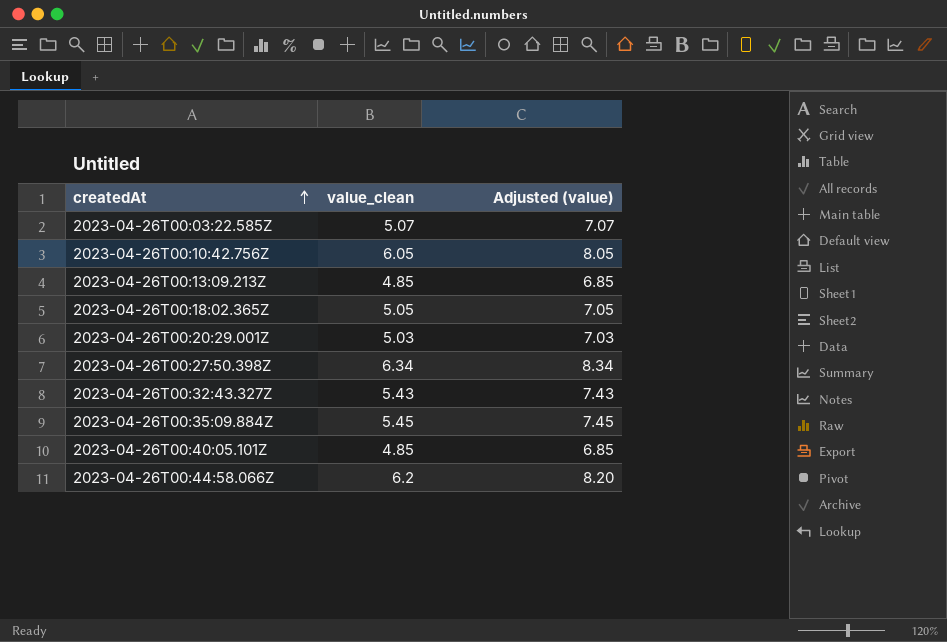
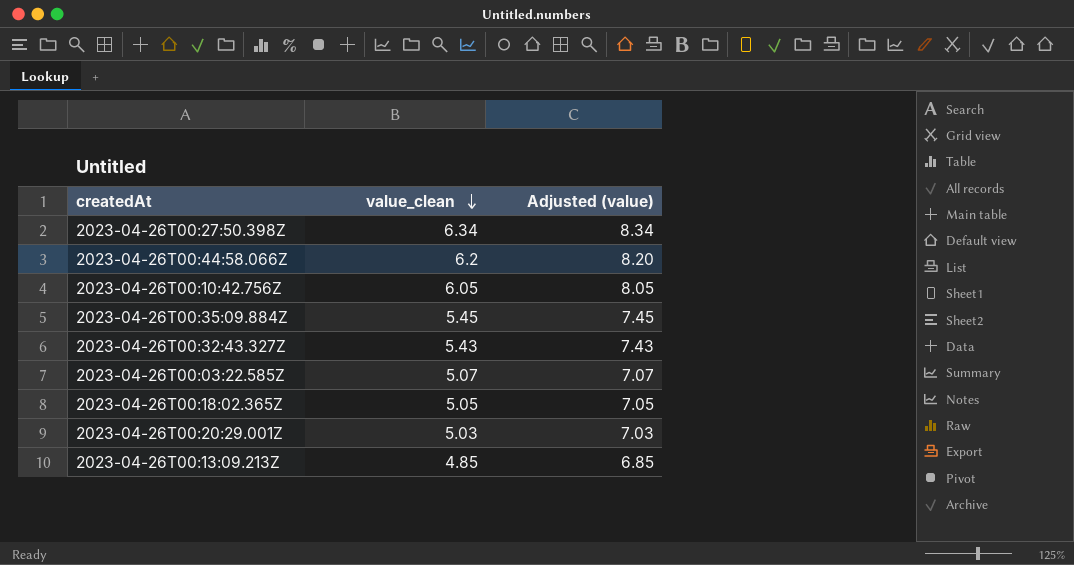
row order: createdAt ascending -> value_clean descending
row 2023-04-26T00:40:05.101Z: 4.85 | 6.85 -> none

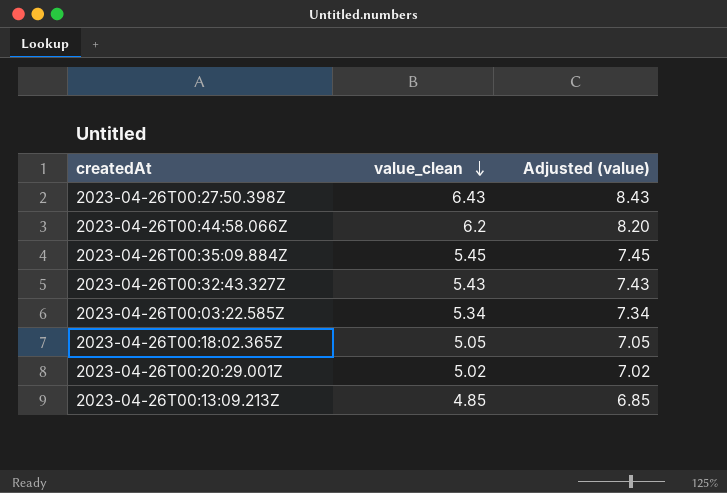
row 2023-04-26T00:10:42.756Z: 6.05 | 8.05 -> none
2023-04-26T00:27:50.398Z | value_clean: 6.34 -> 6.43
2023-04-26T00:27:50.398Z | Adjusted (value): 8.34 -> 8.43
2023-04-26T00:03:22.585Z | value_clean: 5.07 -> 5.34
2023-04-26T00:03:22.585Z | Adjusted (value): 7.07 -> 7.34
2023-04-26T00:20:29.001Z | value_clean: 5.03 -> 5.02
2023-04-26T00:20:29.001Z | Adjusted (value): 7.03 -> 7.02

